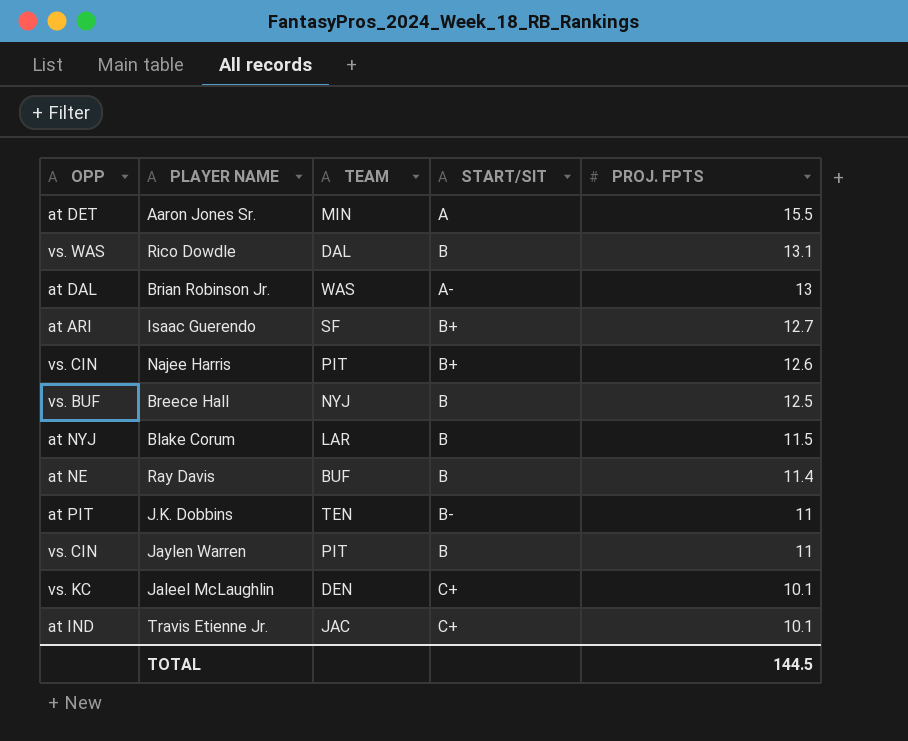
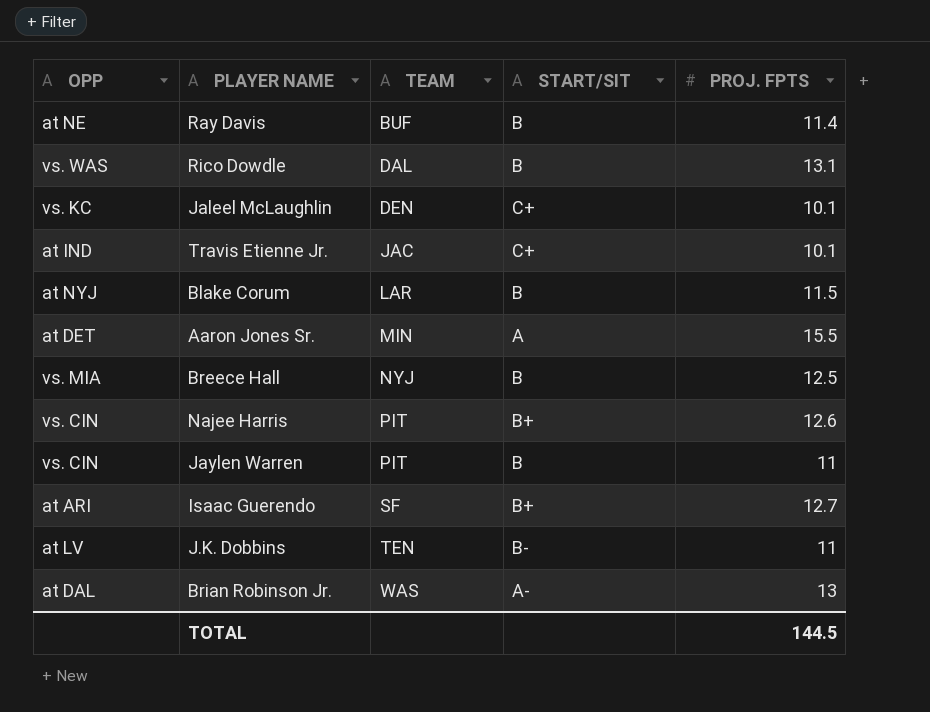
row order: PROJ. FPTS descending -> TEAM ascending
Breece Hall | OPP: vs. BUF -> vs. MIA
J.K. Dobbins | OPP: at PIT -> at LV

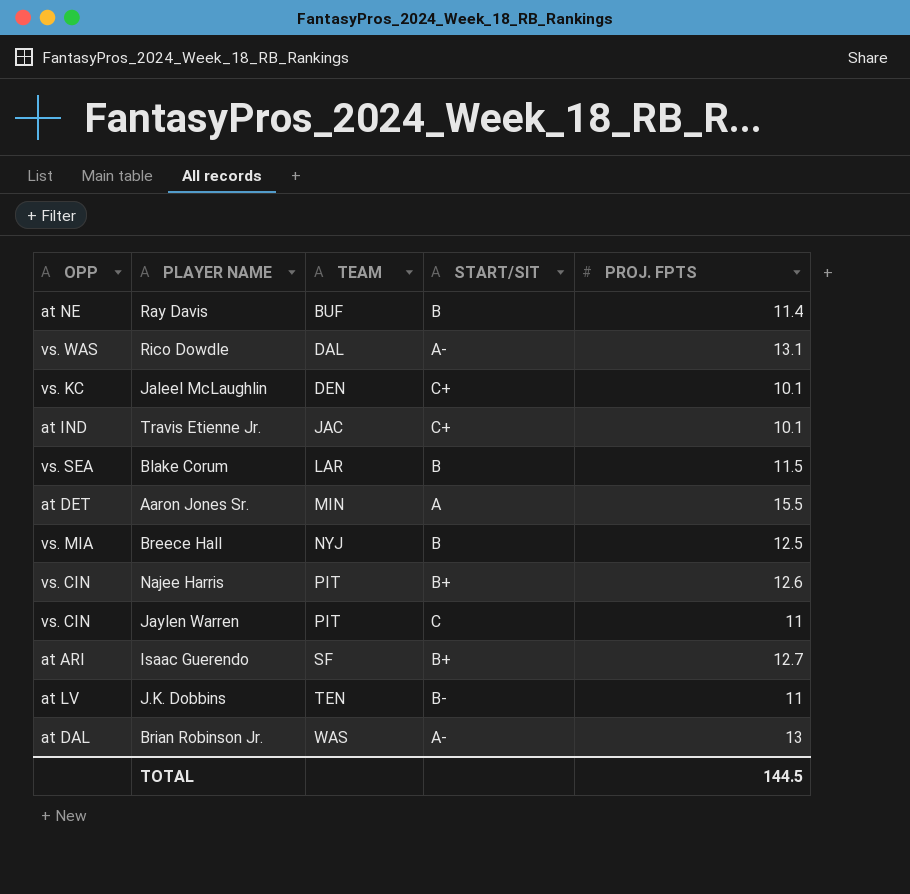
Rico Dowdle | START/SIT: B -> A-
Blake Corum | OPP: at NYJ -> vs. SEA
Jaylen Warren | START/SIT: B -> C

